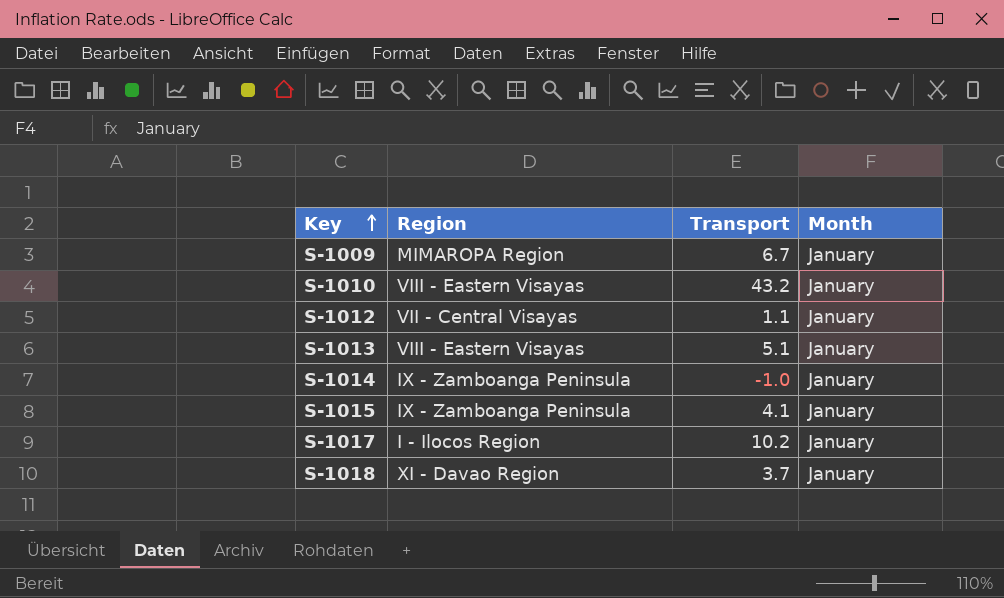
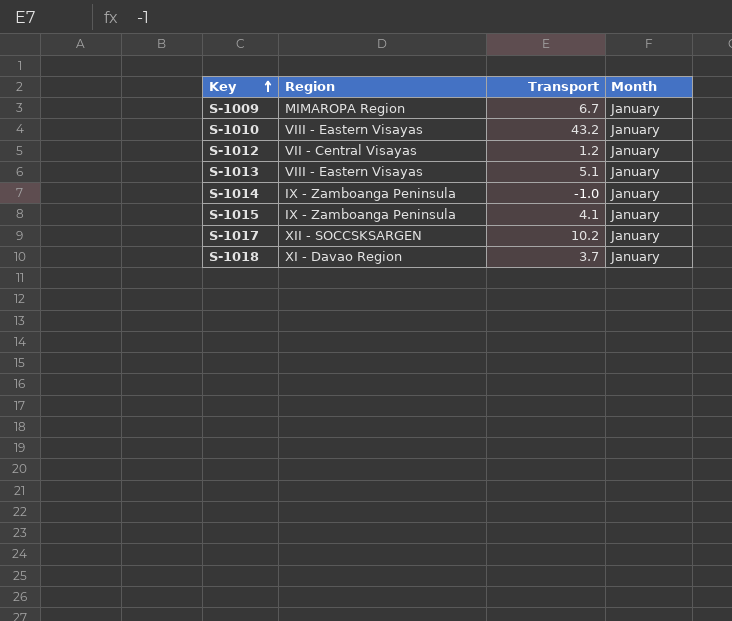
S-1012 | Transport: 1.1 -> 1.2
S-1017 | Region: I - Ilocos Region -> XII - SOCCSKSARGEN

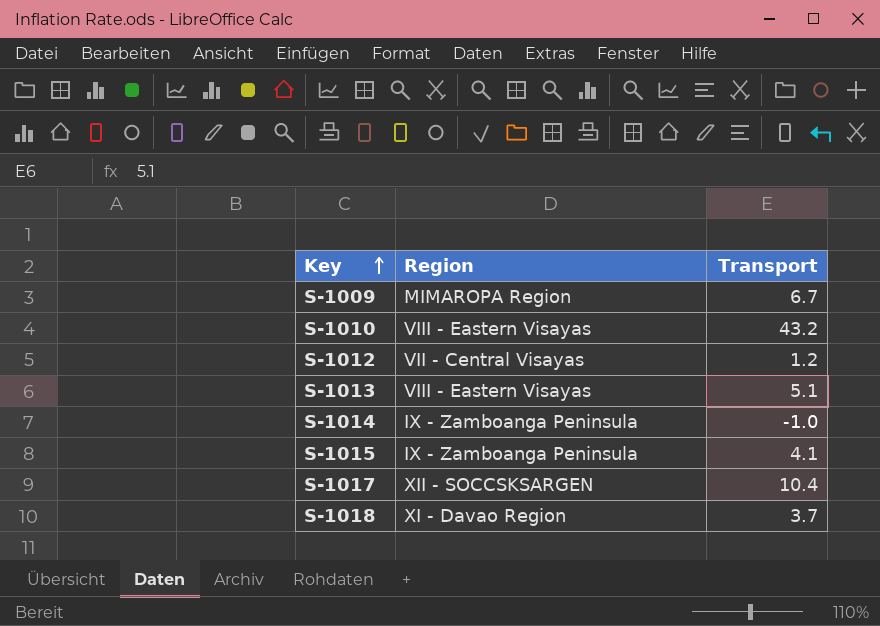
column Month | position: 4 -> none
S-1017 | Transport: 10.2 -> 10.4

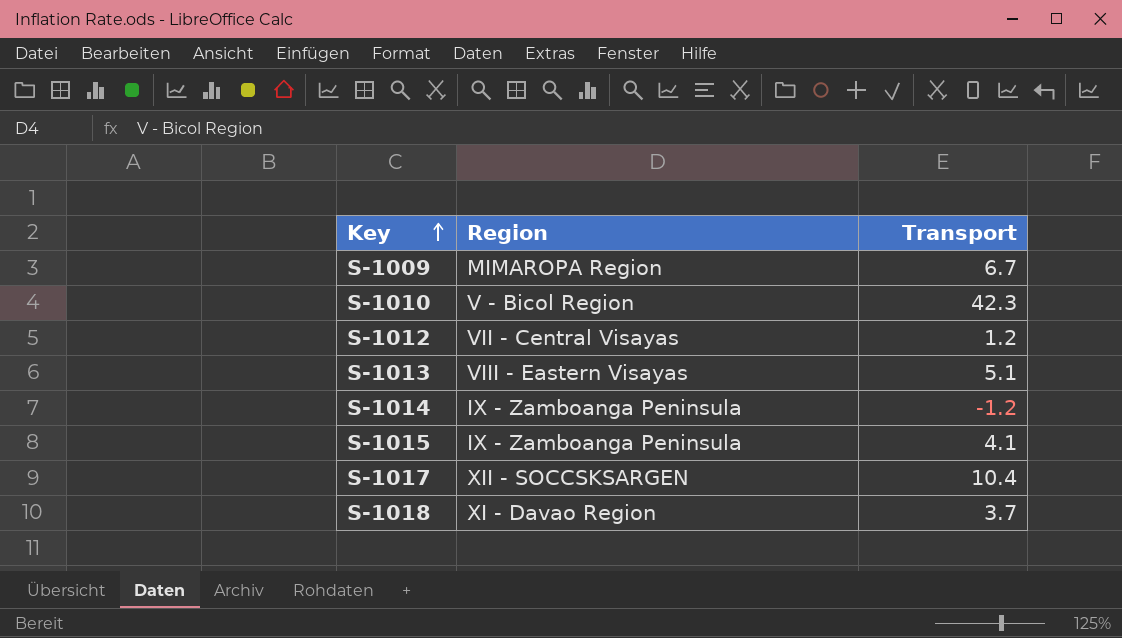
S-1010 | Region: VIII - Eastern Visayas -> V - Bicol Region
S-1010 | Transport: 43.2 -> 42.3
S-1014 | Transport: -1.0 -> -1.2

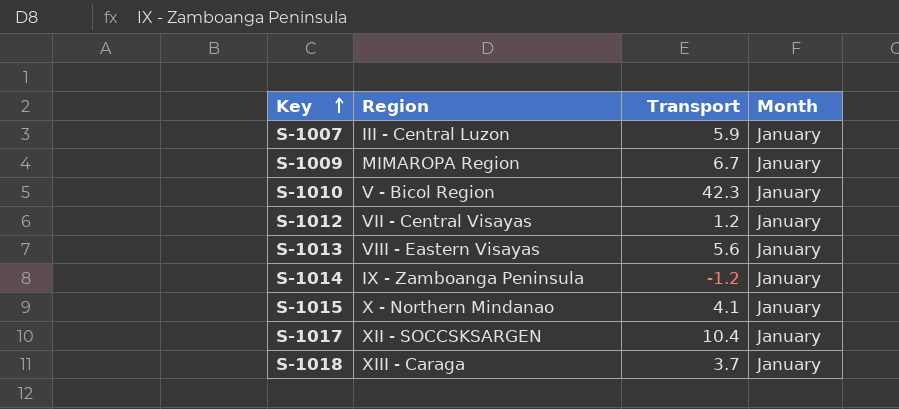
column Month | position: none -> 4
row S-1007: none -> III - Central Luzon | 5.9 | January
S-1013 | Transport: 5.1 -> 5.6
S-1015 | Region: IX - Zamboanga Peninsula -> X - Northern Mindanao
S-1018 | Region: XI - Davao Region -> XIII - Caraga

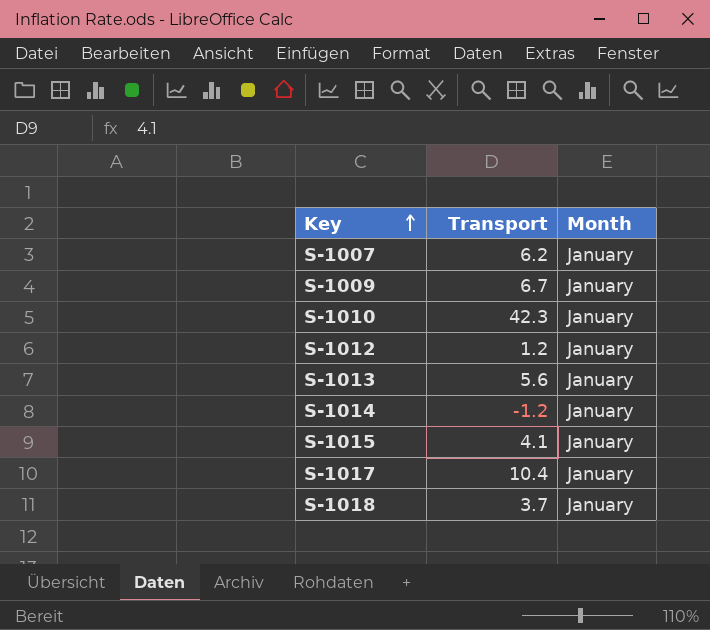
column Region | position: 2 -> none
S-1007 | Transport: 5.9 -> 6.2

